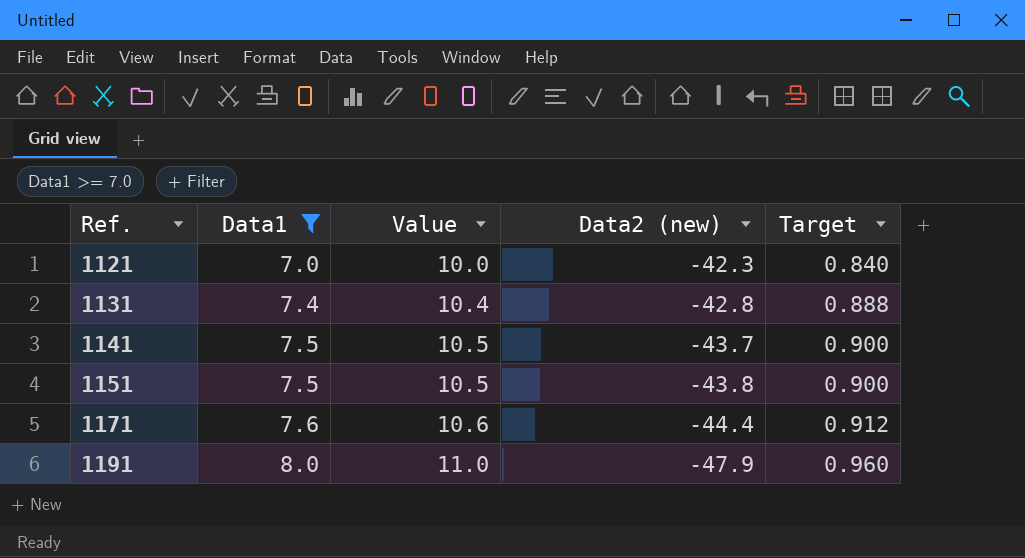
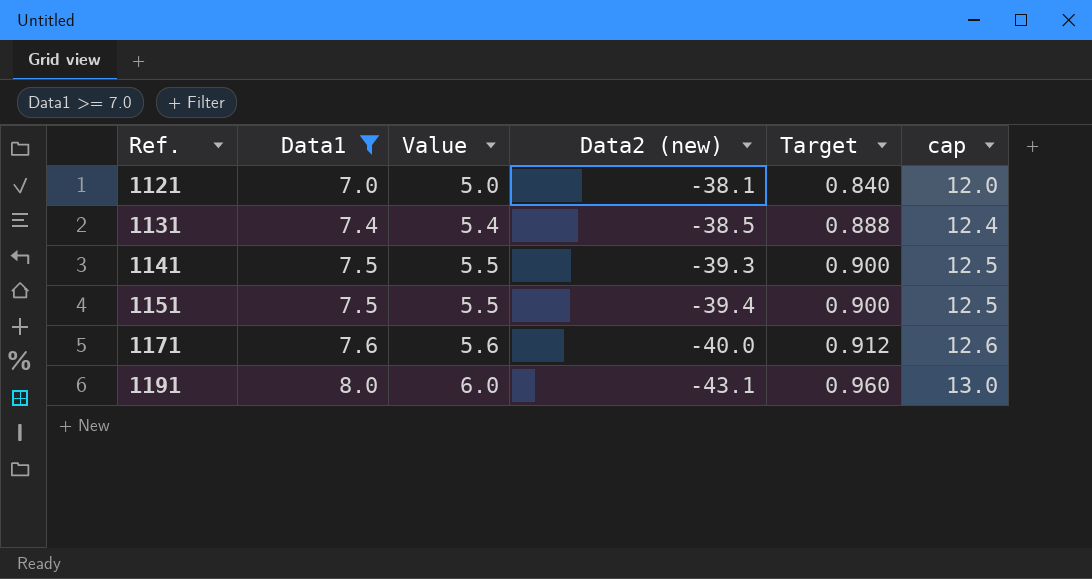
column Value | formula: [Data1] + 3 -> [Data1] - 2
column cap | formula: none -> [Data1] + 5
1121 | Data2 (new): -42.3 -> -38.1
1131 | Data2 (new): -42.8 -> -38.5
1141 | Data2 (new): -43.7 -> -39.3
1151 | Data2 (new): -43.8 -> -39.4
1171 | Data2 (new): -44.4 -> -40.0
1191 | Data2 (new): -47.9 -> -43.1

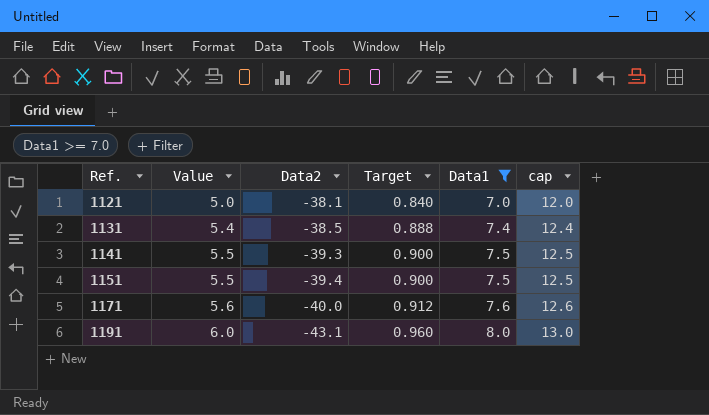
column name: Data2 (new) -> Data2
column Data1 | position: 2 -> 5

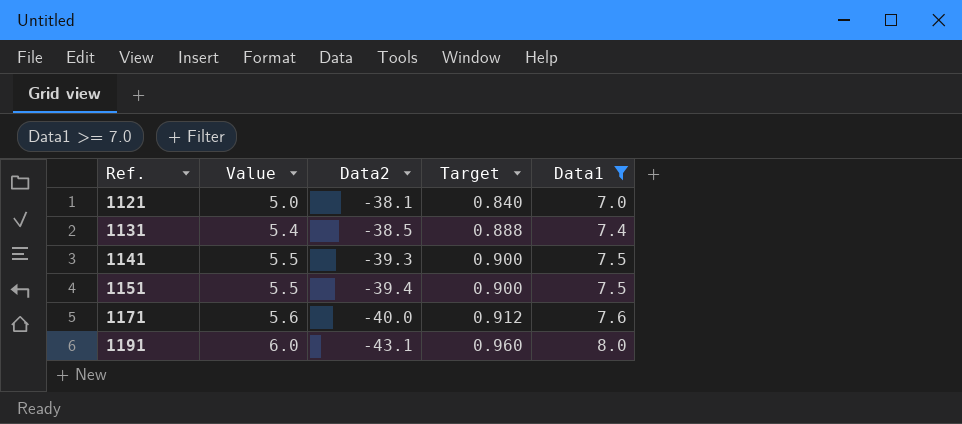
column cap | formula: [Data1] + 5 -> none

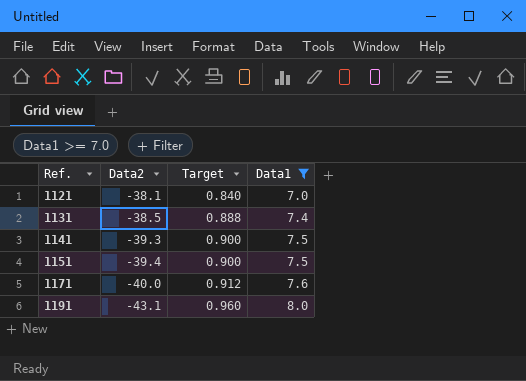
column Value | formula: [Data1] - 2 -> none

